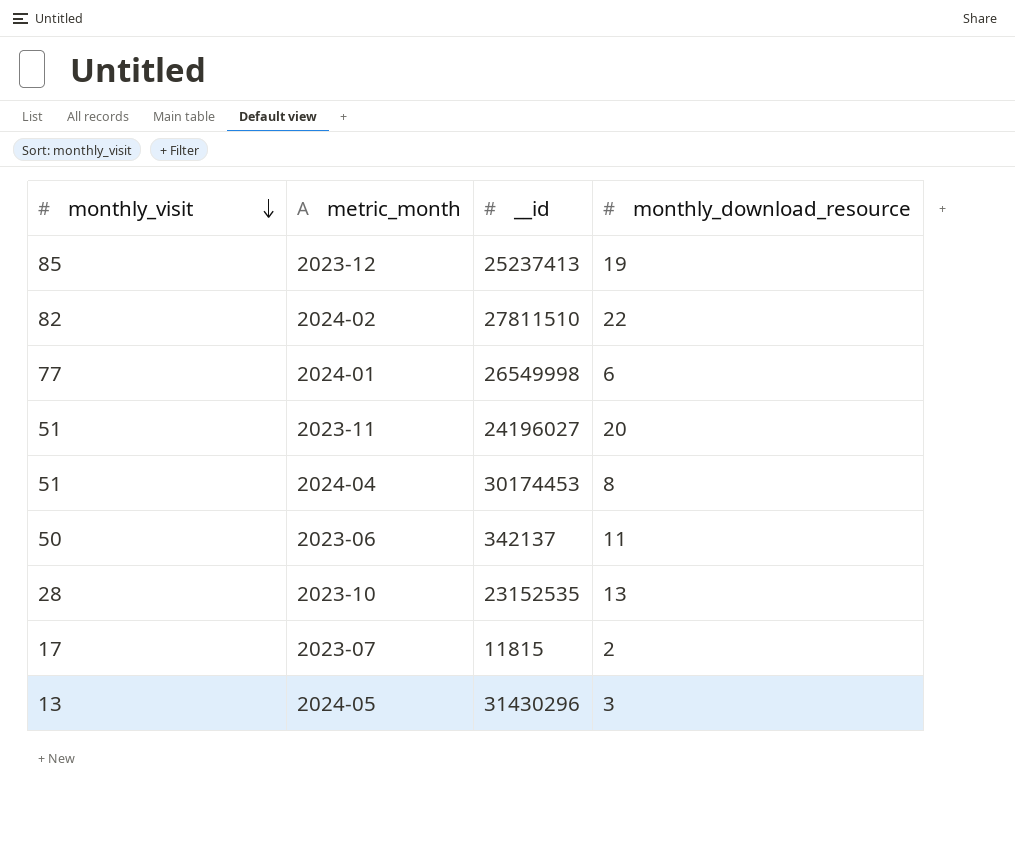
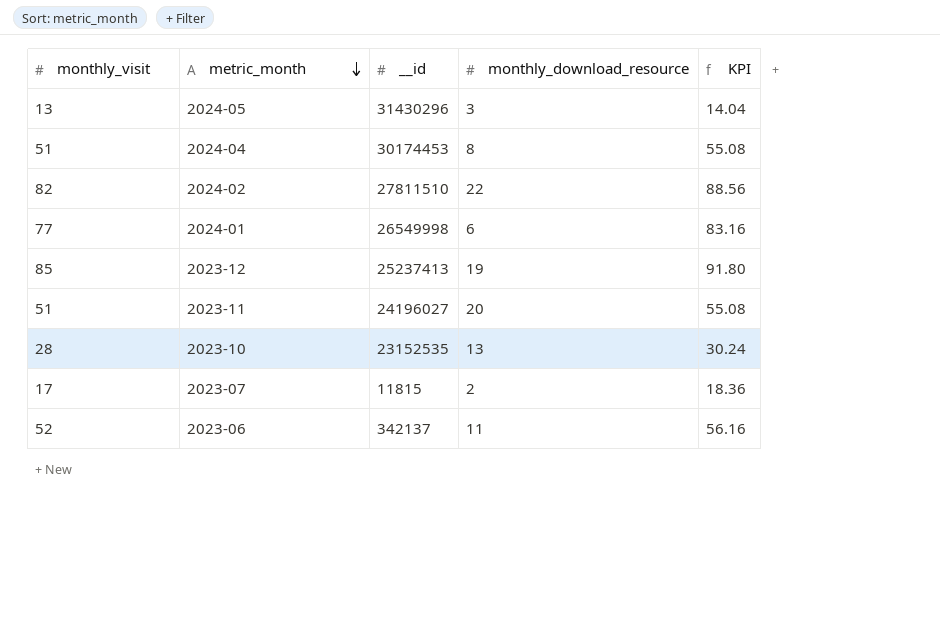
row order: monthly_visit descending -> metric_month descending
column KPI | formula: none -> [monthly_visit] * 1.08
2023-06 | monthly_visit: 50 -> 52

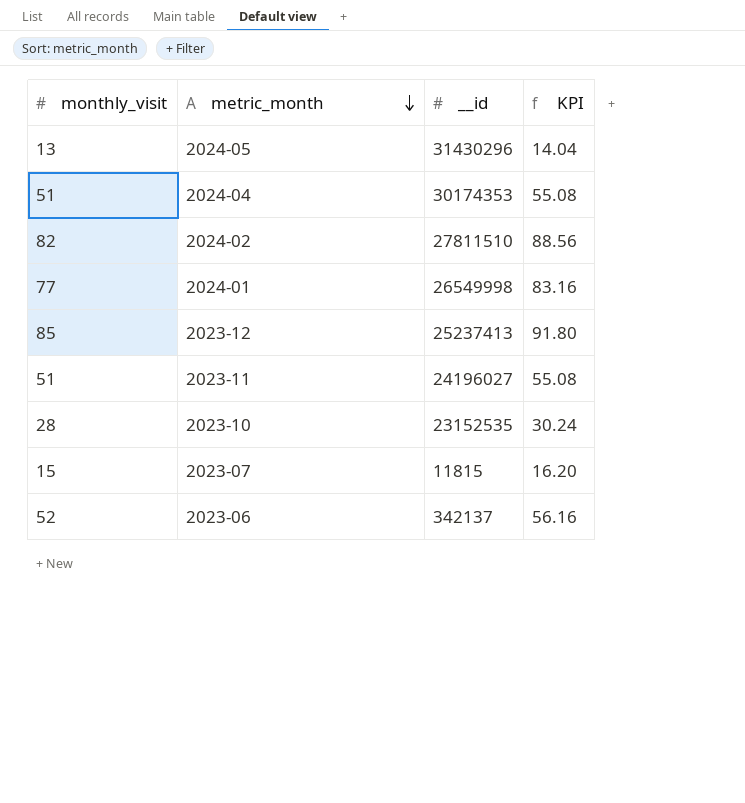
column monthly_download_resource | position: 4 -> none
2024-04 | __id: 30174453 -> 30174353
2023-07 | monthly_visit: 17 -> 15
2023-07 | KPI: 18.36 -> 16.20

